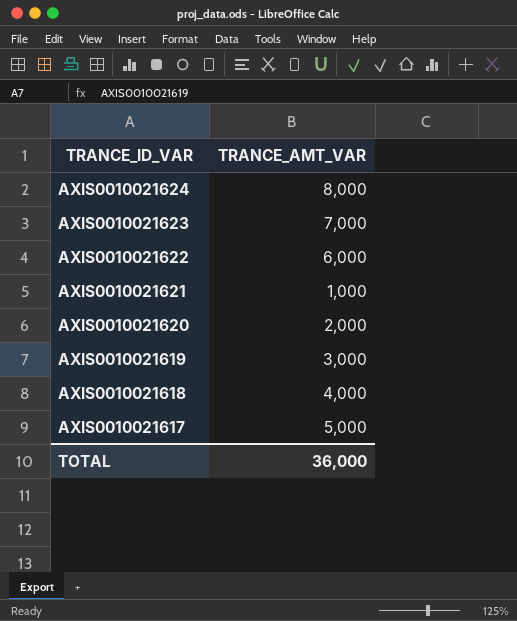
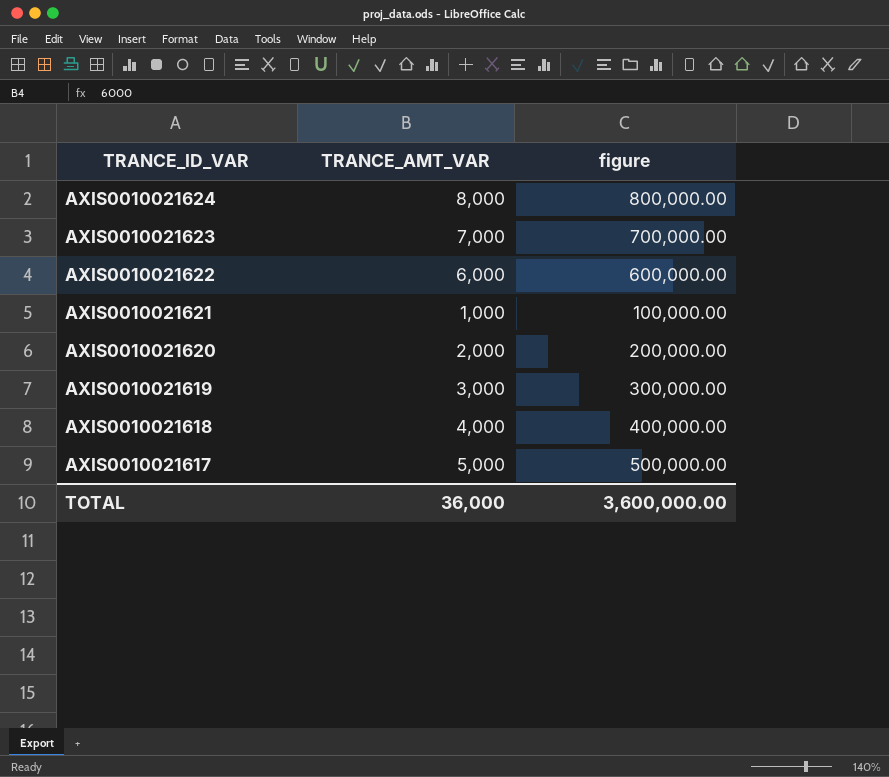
column figure | formula: none -> [TRANCE_AMT_VAR] * 100

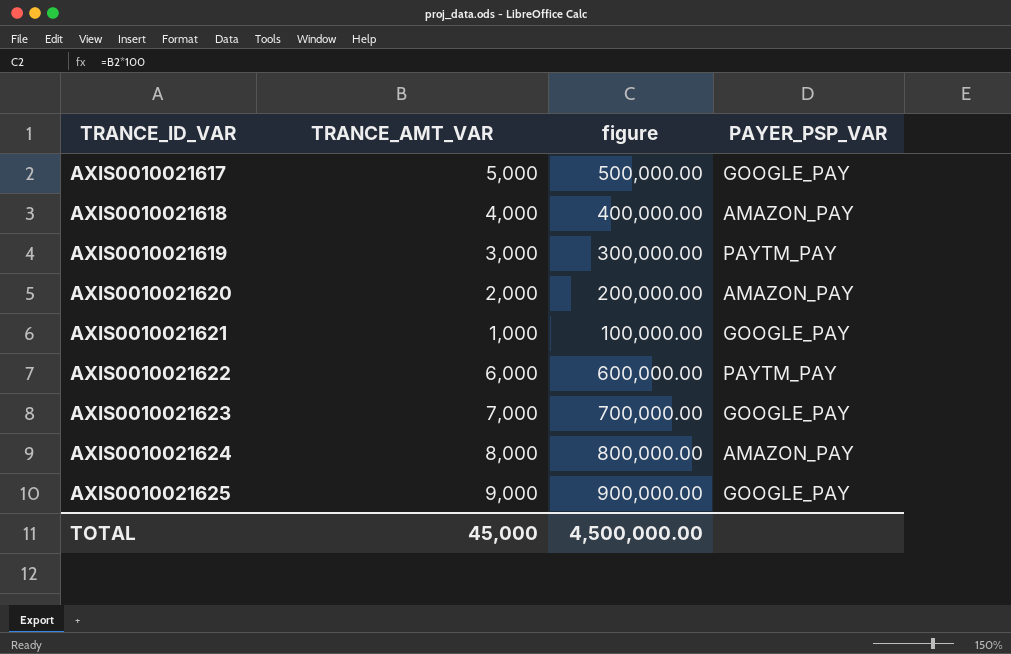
row order: TRANCE_ID_VAR descending -> TRANCE_ID_VAR ascending
column PAYER_PSP_VAR | position: none -> 4
row AXIS0010021625: none -> 9,000 | 900,000.00 | GOOGLE_PAY
TOTAL | TRANCE_AMT_VAR: 36,000 -> 45,000
TOTAL | figure: 3,600,000.00 -> 4,500,000.00

